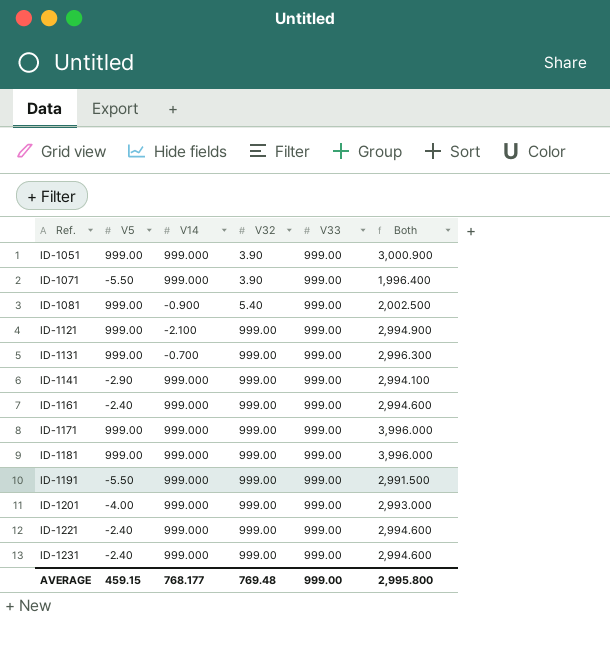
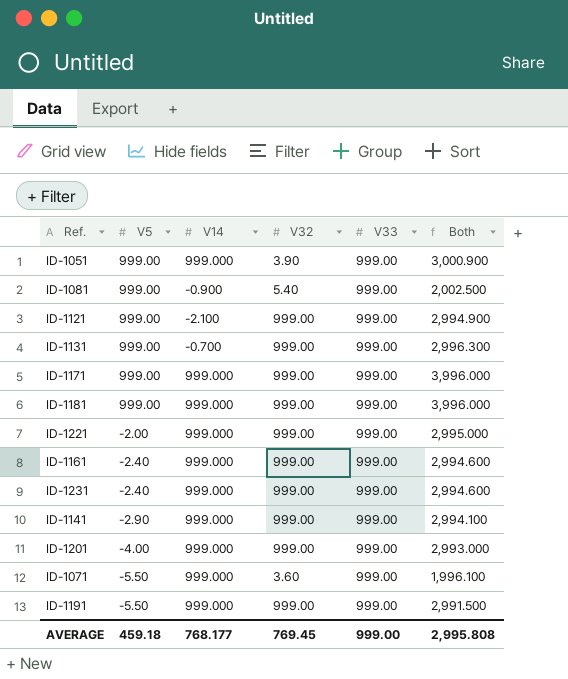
row order: Ref. ascending -> V5 descending
ID-1221 | V5: -2.40 -> -2.00
ID-1221 | Both: 2,994.600 -> 2,995.000
ID-1071 | V32: 3.90 -> 3.60
ID-1071 | Both: 1,996.400 -> 1,996.100
AVERAGE | V5: 459.15 -> 459.18
AVERAGE | V32: 769.48 -> 769.45
AVERAGE | Both: 2,995.800 -> 2,995.808

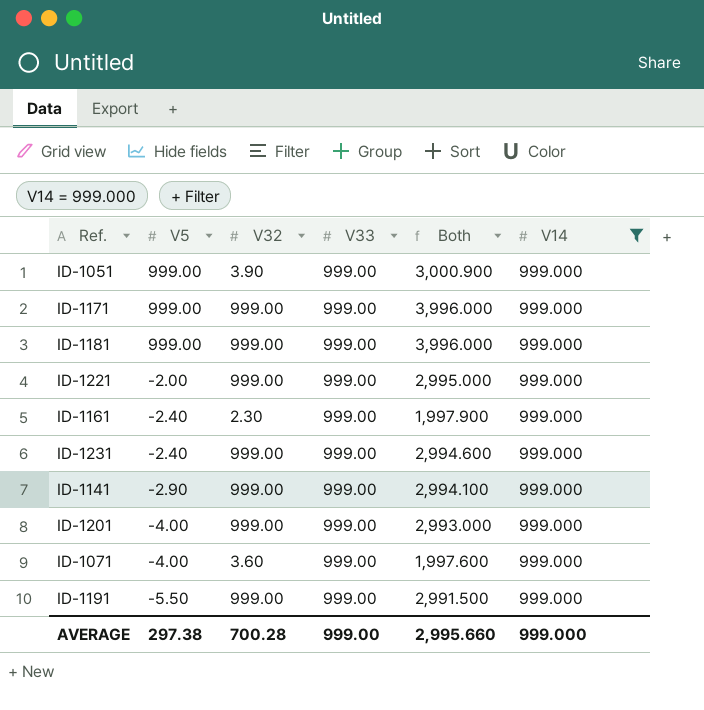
filter: none -> V14 = 999.000
column V14 | position: 3 -> 6
ID-1161 | V32: 999.00 -> 2.30
ID-1161 | Both: 2,994.600 -> 1,997.900
ID-1071 | V5: -5.50 -> -4.00
ID-1071 | Both: 1,996.100 -> 1,997.600
AVERAGE | V5: 459.18 -> 297.38
AVERAGE | V32: 769.45 -> 700.28
AVERAGE | Both: 2,995.808 -> 2,995.660
AVERAGE | V14: 768.177 -> 999.000

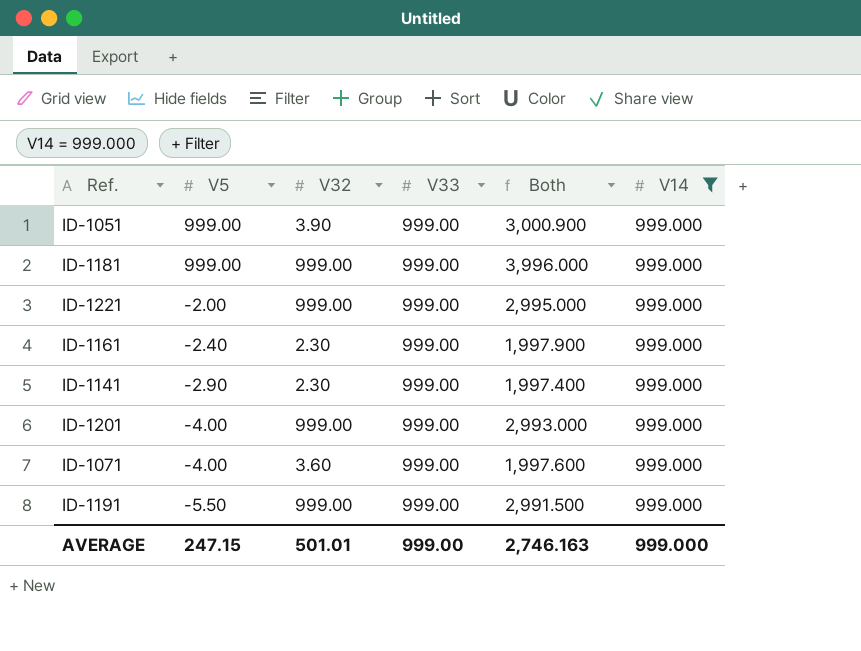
row ID-1171: 999.00 | 999.00 | 999.00 | 3,996.000 | 999.000 -> none
row ID-1231: -2.40 | 999.00 | 999.00 | 2,994.600 | 999.000 -> none
ID-1141 | V32: 999.00 -> 2.30
ID-1141 | Both: 2,994.100 -> 1,997.400
AVERAGE | V5: 297.38 -> 247.15
AVERAGE | V32: 700.28 -> 501.01
AVERAGE | Both: 2,995.660 -> 2,746.163

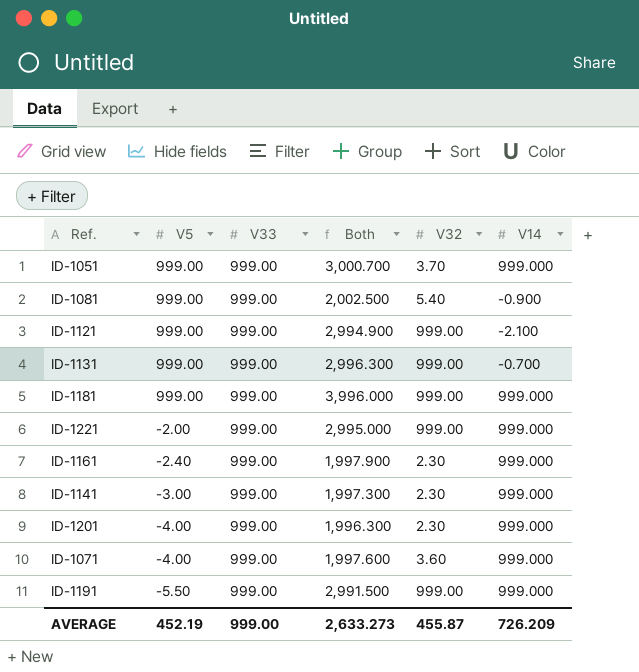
filter: V14 = 999.000 -> none
column V32 | position: 3 -> 5
ID-1051 | Both: 3,000.900 -> 3,000.700
ID-1051 | V32: 3.90 -> 3.70
ID-1141 | V5: -2.90 -> -3.00
ID-1141 | Both: 1,997.400 -> 1,997.300
ID-1201 | Both: 2,993.000 -> 1,996.300
ID-1201 | V32: 999.00 -> 2.30
AVERAGE | V5: 247.15 -> 452.19
AVERAGE | Both: 2,746.163 -> 2,633.273
AVERAGE | V32: 501.01 -> 455.87
AVERAGE | V14: 999.000 -> 726.209

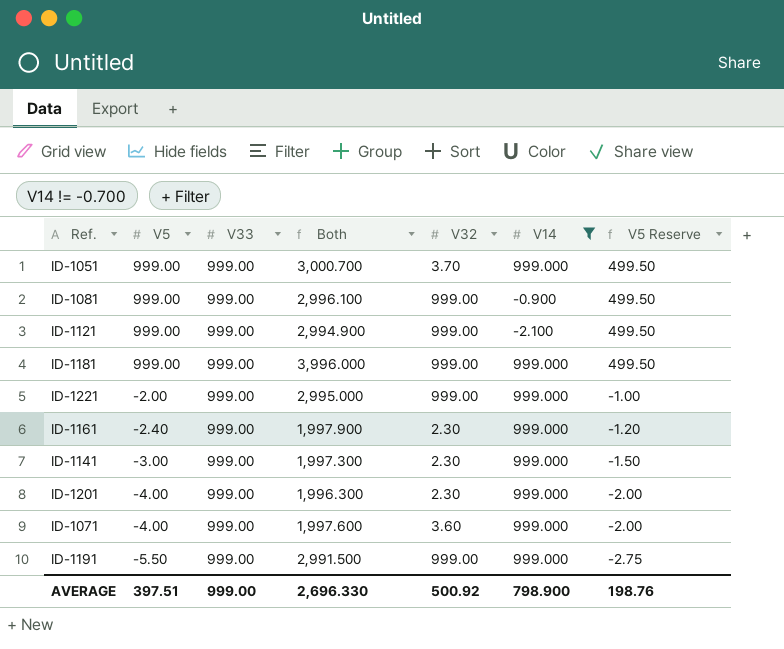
filter: none -> V14 != -0.700
column V5 Reserve | formula: none -> [V5] * 0.5
ID-1081 | Both: 2,002.500 -> 2,996.100
ID-1081 | V32: 5.40 -> 999.00
AVERAGE | V5: 452.19 -> 397.51
AVERAGE | Both: 2,633.273 -> 2,696.330
AVERAGE | V32: 455.87 -> 500.92
AVERAGE | V14: 726.209 -> 798.900

